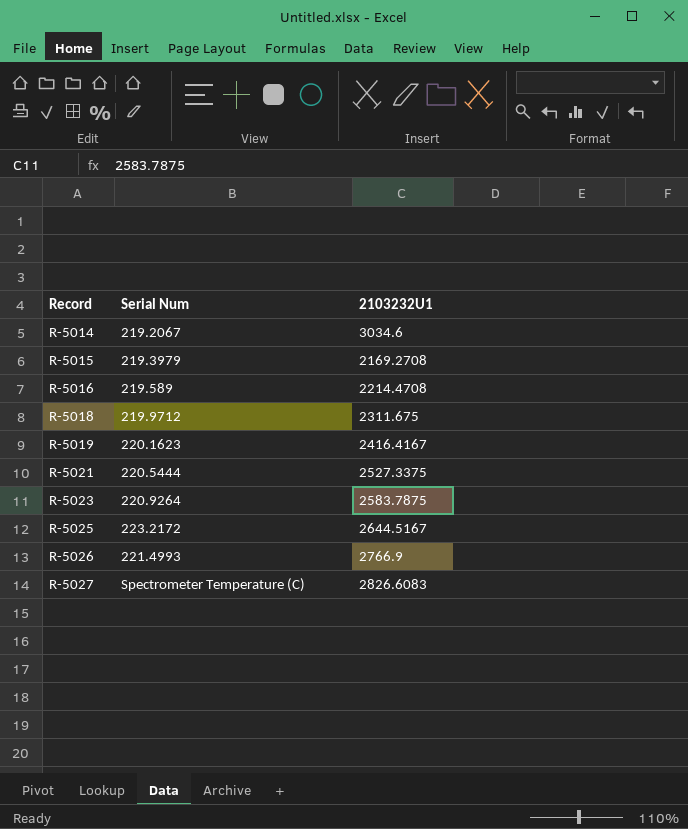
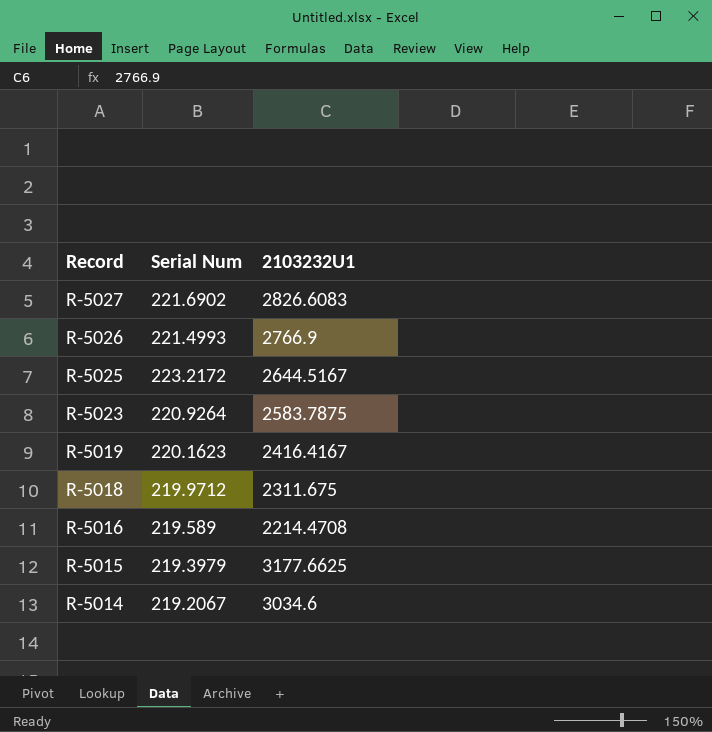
row order: Record ascending -> Record descending
row R-5021: 220.5444 | 2527.3375 -> none
R-5027 | Serial Num: Spectrometer Temperature (C) -> 221.6902
R-5015 | 2103232U1: 2169.2708 -> 3177.6625

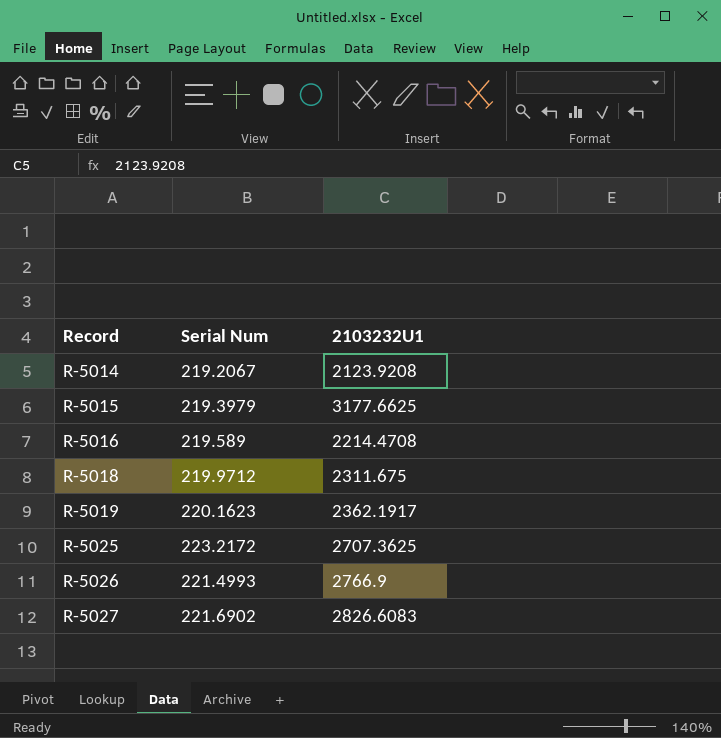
row order: Record descending -> Record ascending
row R-5023: 220.9264 | 2583.7875 -> none
R-5014 | 2103232U1: 3034.6 -> 2123.9208
R-5019 | 2103232U1: 2416.4167 -> 2362.1917
R-5025 | 2103232U1: 2644.5167 -> 2707.3625

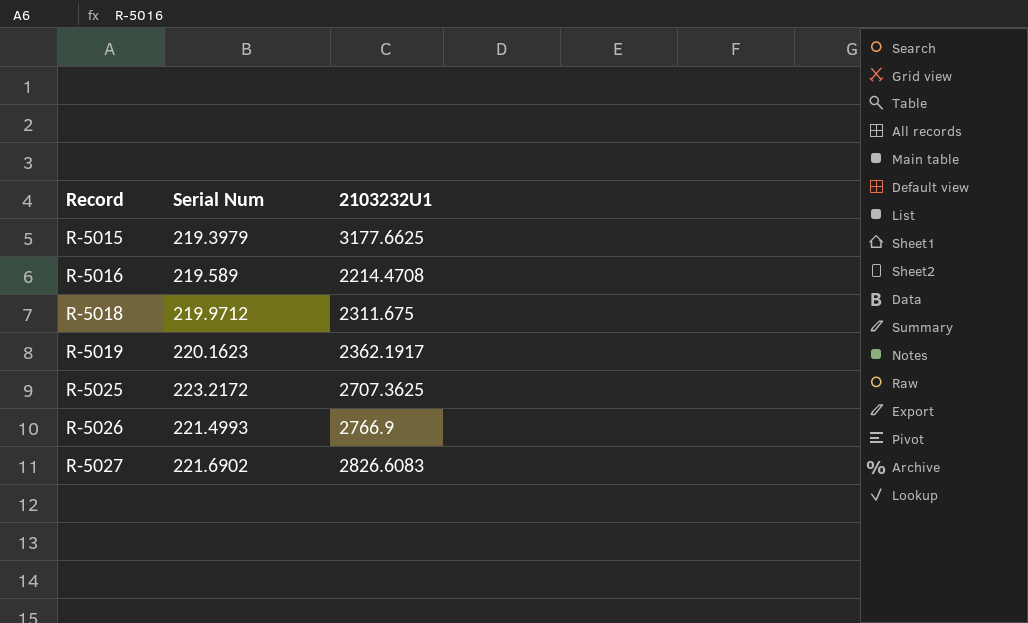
row R-5014: 219.2067 | 2123.9208 -> none

